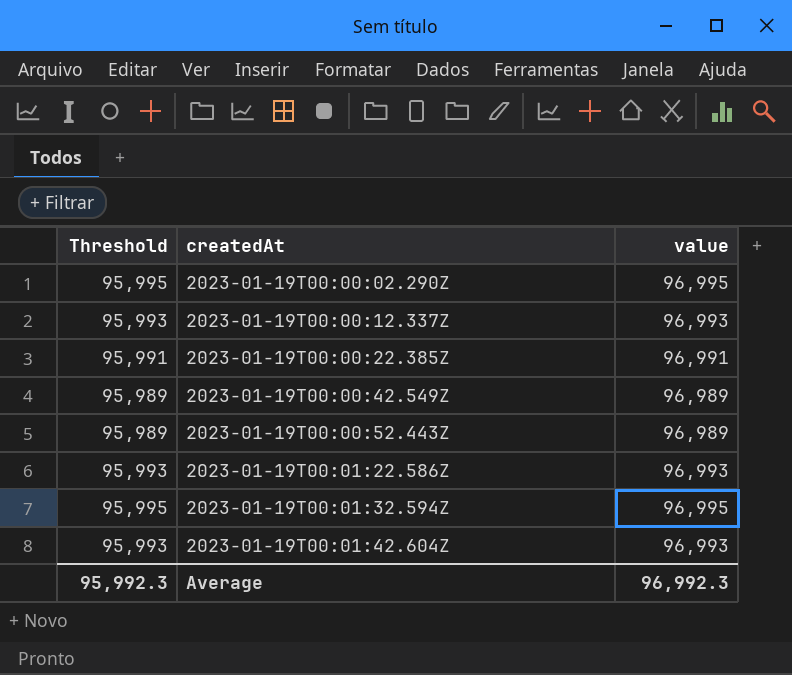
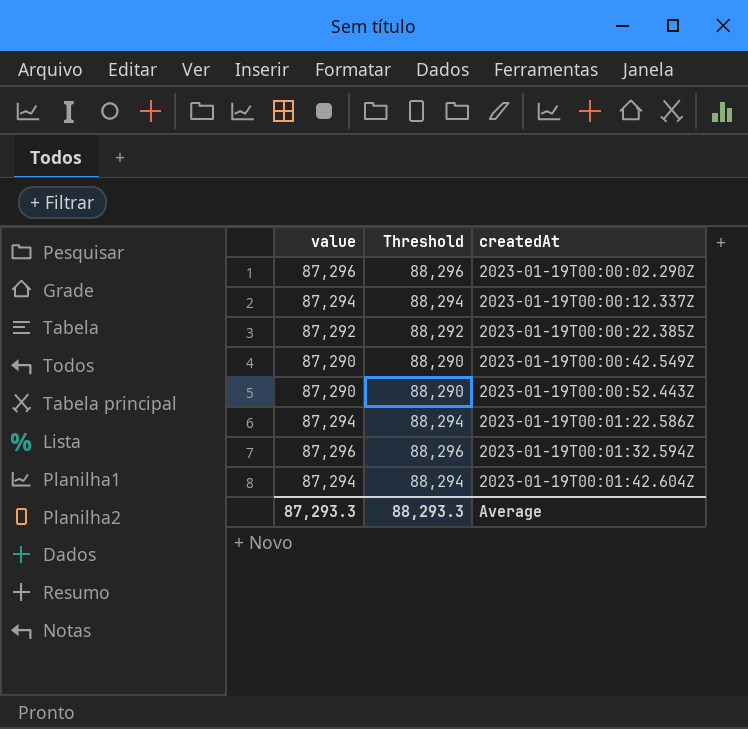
column value | position: 3 -> 1
column Threshold | formula: [value] - 1000 -> [value] + 1000
2023-01-19T00:00:02.290Z | value: 96,995 -> 87,296
2023-01-19T00:00:12.337Z | value: 96,993 -> 87,294
2023-01-19T00:00:22.385Z | value: 96,991 -> 87,292
2023-01-19T00:00:42.549Z | value: 96,989 -> 87,290
2023-01-19T00:00:52.443Z | value: 96,989 -> 87,290
2023-01-19T00:01:22.586Z | value: 96,993 -> 87,294
2023-01-19T00:01:32.594Z | value: 96,995 -> 87,296
2023-01-19T00:01:42.604Z | value: 96,993 -> 87,294
Average | value: 96,992.3 -> 87,293.3
Average | Threshold: 95,992.3 -> 88,293.3

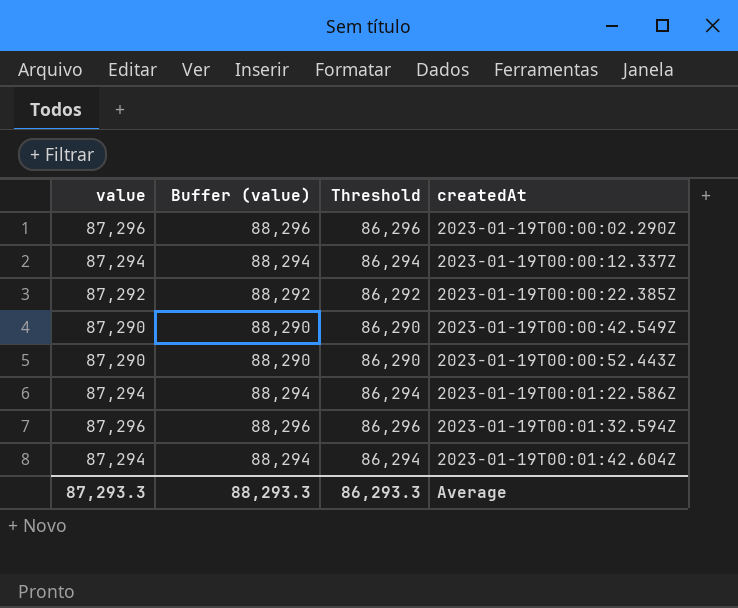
column Buffer (value) | formula: none -> [value] + 1000
column Threshold | formula: [value] + 1000 -> [value] - 1000
Average | Threshold: 88,293.3 -> 86,293.3

